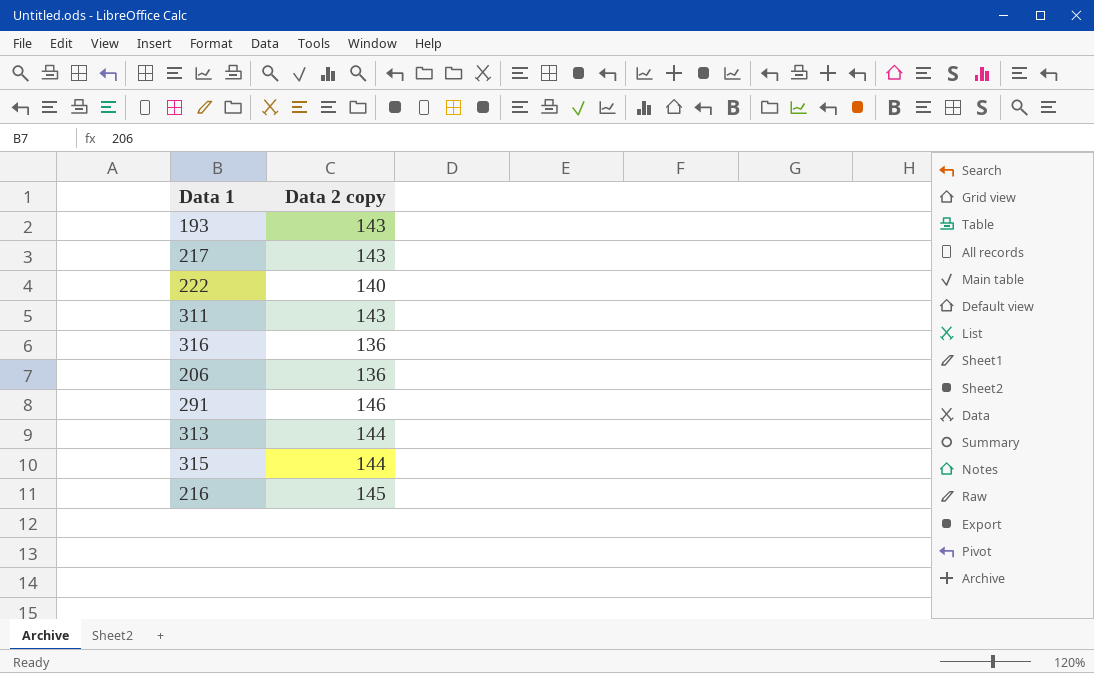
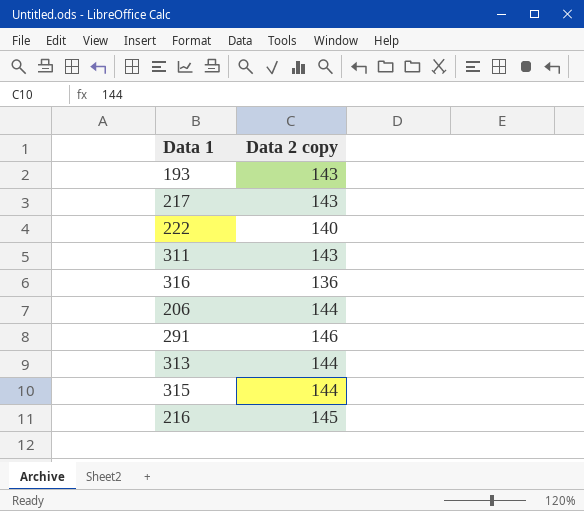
206 | Data 2 copy: 136 -> 144

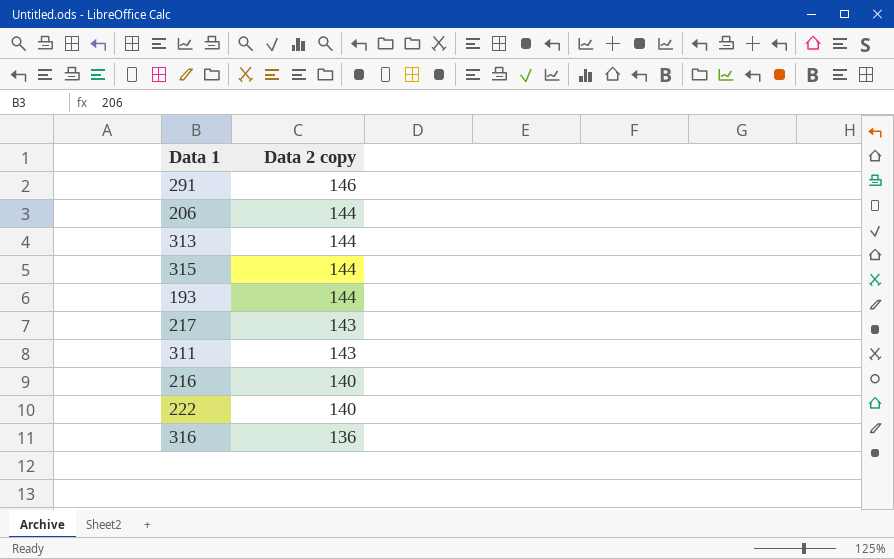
row order: none -> Data 2 copy descending
193 | Data 2 copy: 143 -> 144
216 | Data 2 copy: 145 -> 140

